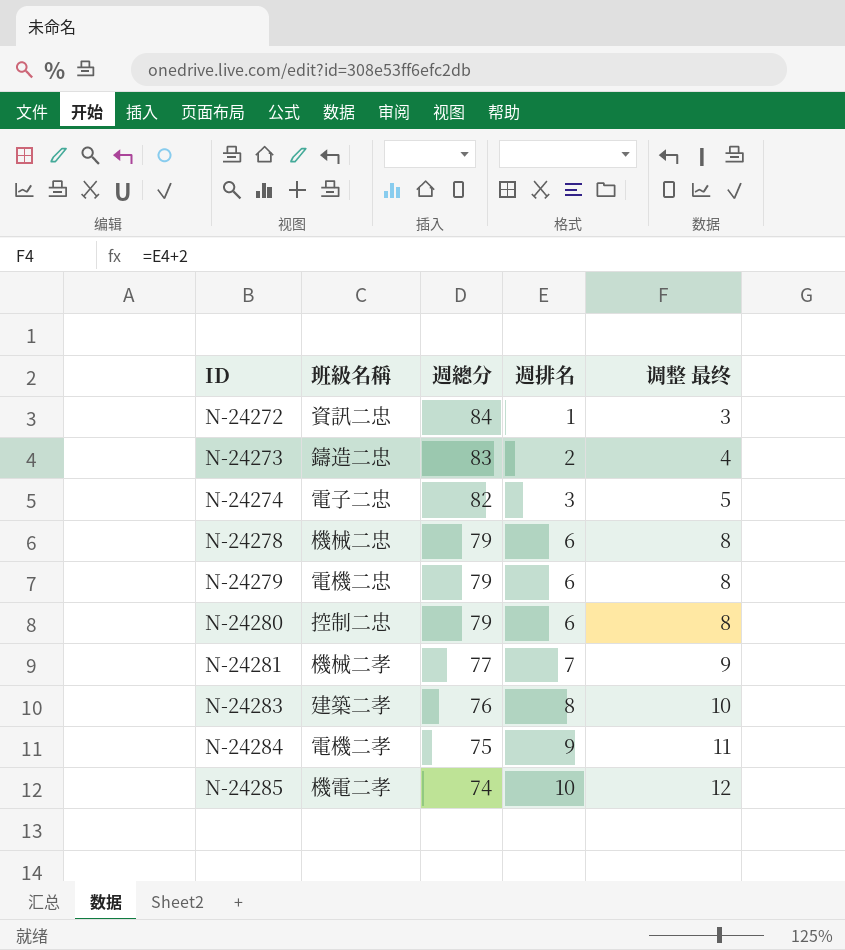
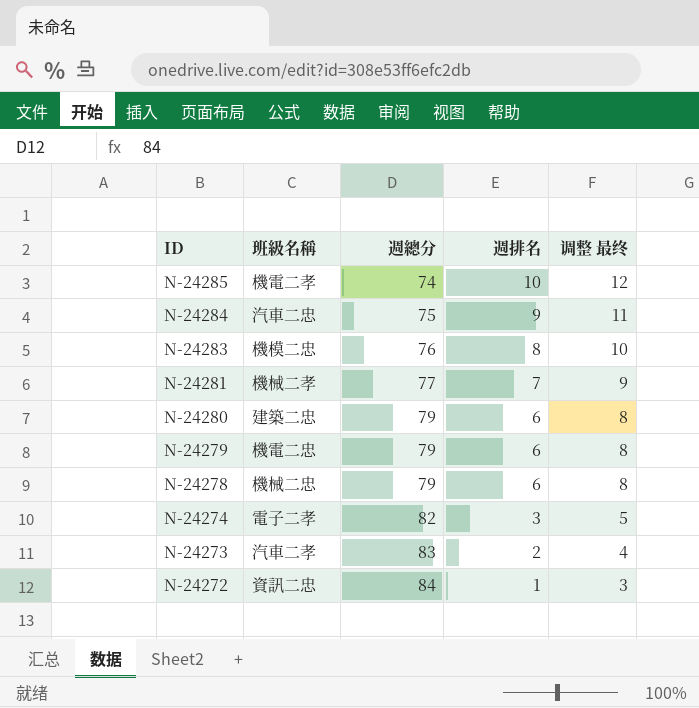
row order: ID ascending -> ID descending
N-24284 | 班級名稱: 電機二孝 -> 汽車二忠
N-24283 | 班級名稱: 建築二孝 -> 機模二忠
N-24280 | 班級名稱: 控制二忠 -> 建築二忠
N-24279 | 班級名稱: 電機二忠 -> 機電二忠
N-24274 | 班級名稱: 電子二忠 -> 電子二孝
N-24273 | 班級名稱: 鑄造二忠 -> 汽車二孝

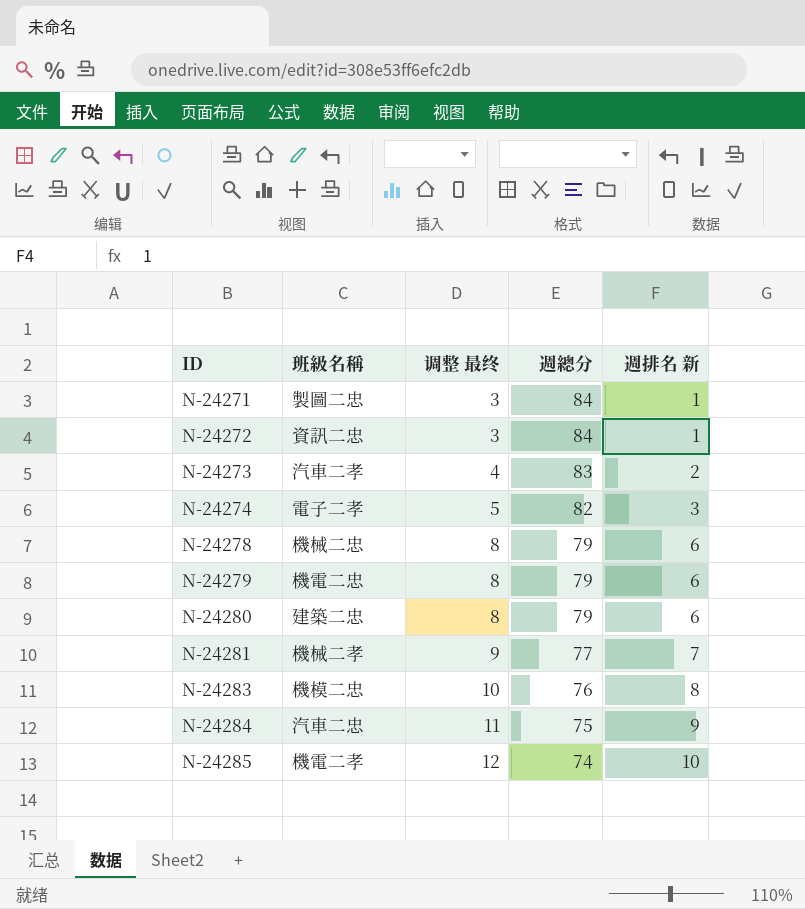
row order: ID descending -> ID ascending
column 调整 最终 | position: 5 -> 3
column name: 週排名 -> 週排名 新
row N-24271: none -> 製圖二忠 | 3 | 84 | 1

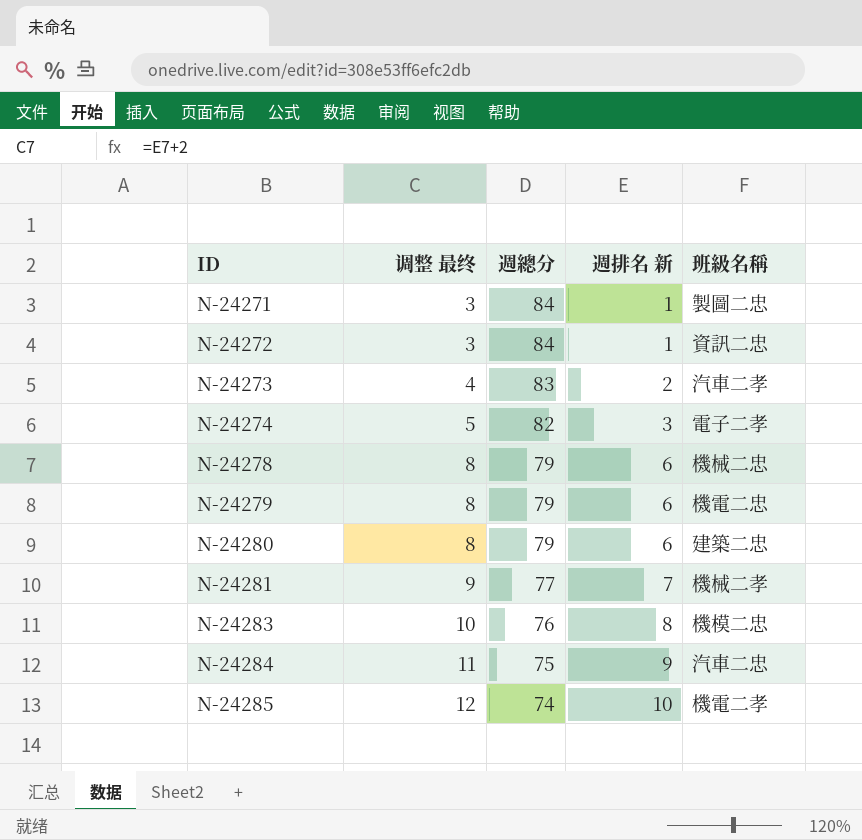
column 班級名稱 | position: 2 -> 5

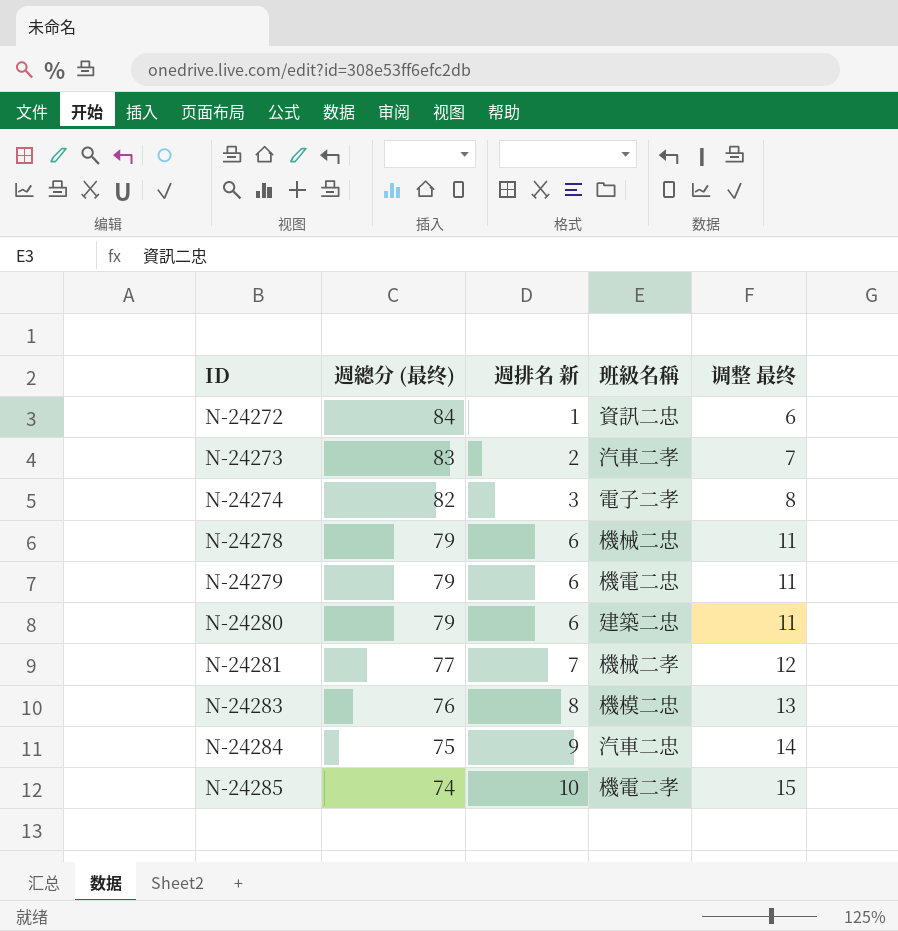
column name: 週總分 -> 週總分 (最终)
column 调整 最终 | formula: [週排名 新] + 2 -> [週排名 新] + 5
column 调整 最终 | position: 2 -> 5
row N-24271: 3 | 84 | 1 | 製圖二忠 -> none

